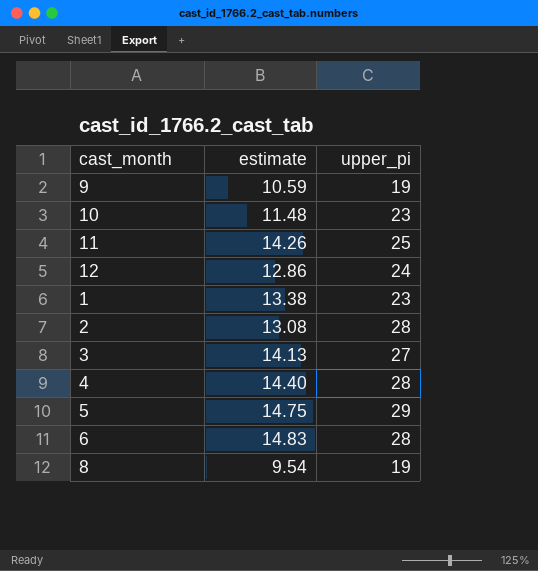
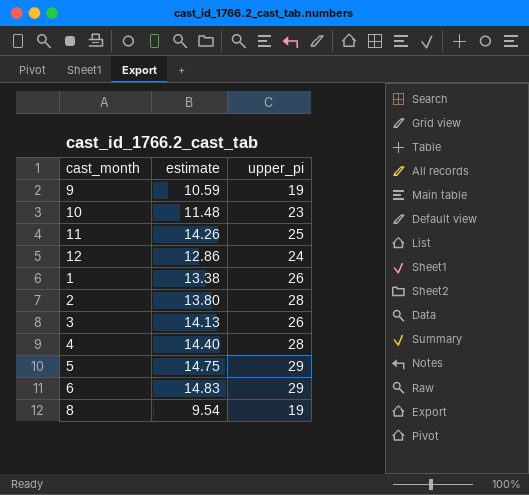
1 | upper_pi: 23 -> 26
2 | estimate: 13.08 -> 13.80
3 | upper_pi: 27 -> 26
6 | upper_pi: 28 -> 29

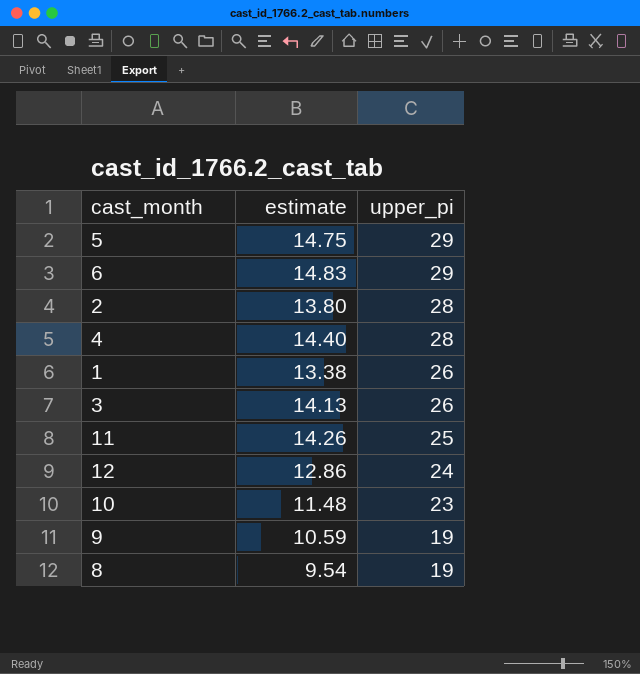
row order: none -> upper_pi descending

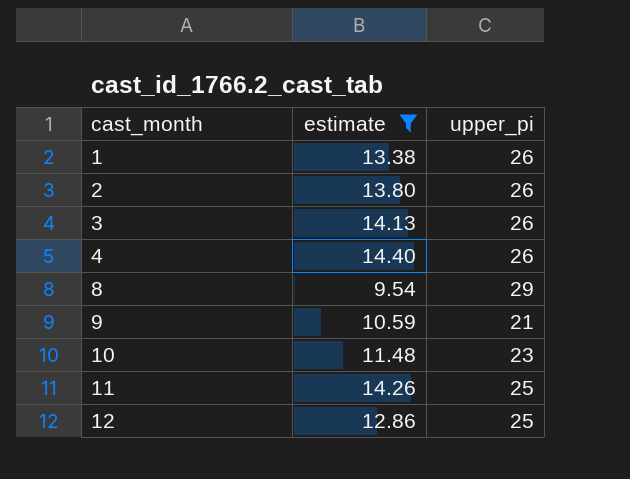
filter: none -> estimate <= 14.40
row order: upper_pi descending -> cast_month ascending
2 | upper_pi: 28 -> 26
4 | upper_pi: 28 -> 26
8 | upper_pi: 19 -> 29
9 | upper_pi: 19 -> 21
12 | upper_pi: 24 -> 25

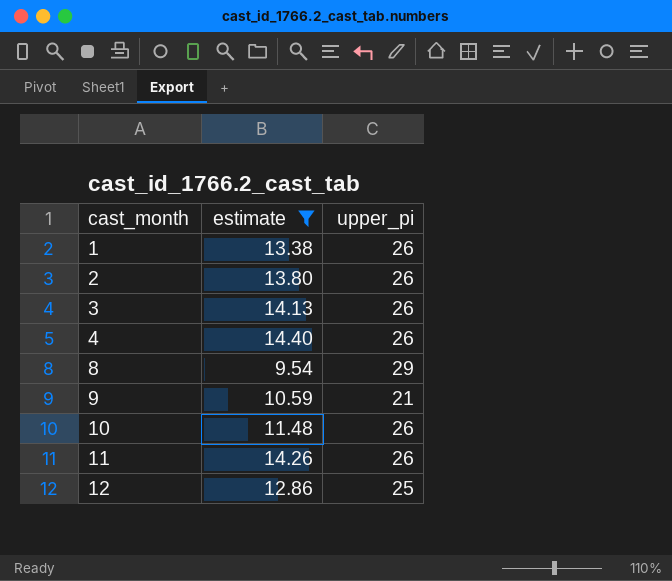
10 | upper_pi: 23 -> 26
11 | upper_pi: 25 -> 26

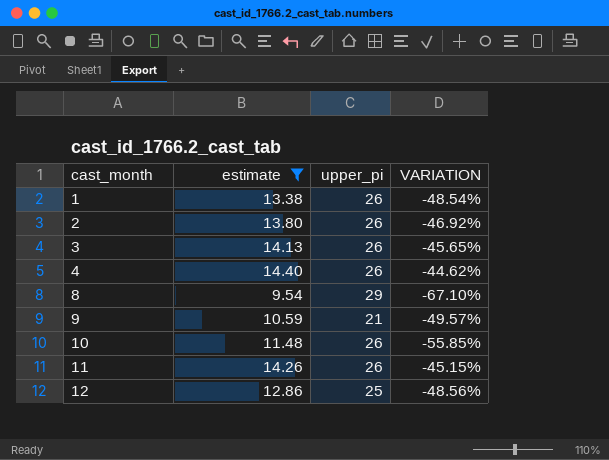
column VARIATION | formula: none -> ([estimate] - [upper_pi]) / [upper_pi]

